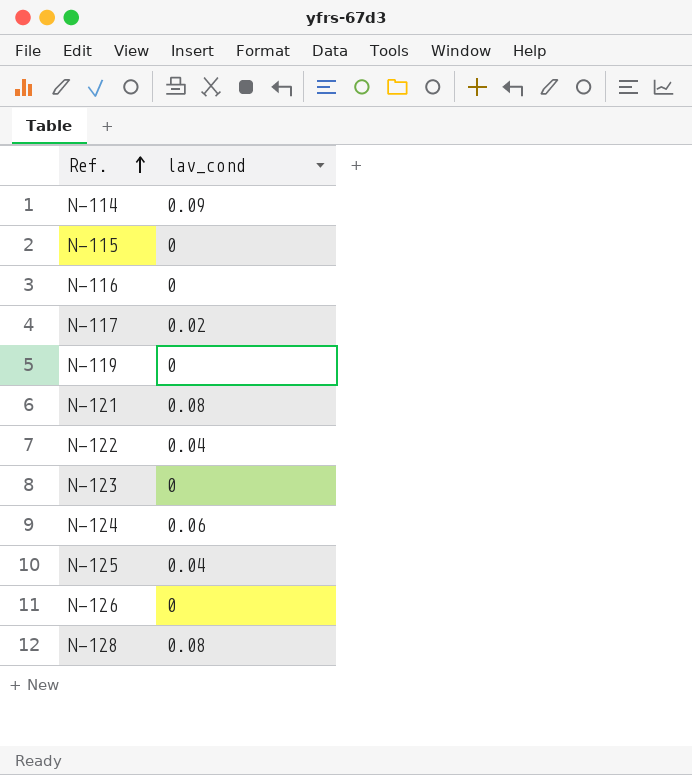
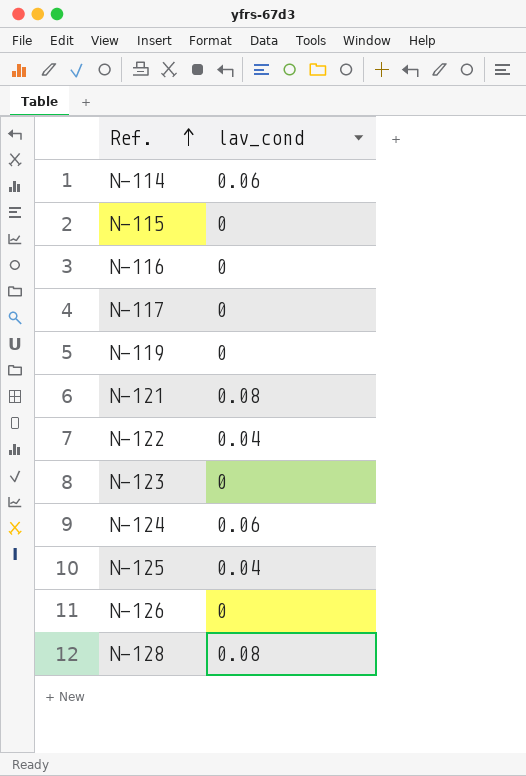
N-114 | lav_cond: 0.09 -> 0.06
N-117 | lav_cond: 0.02 -> 0

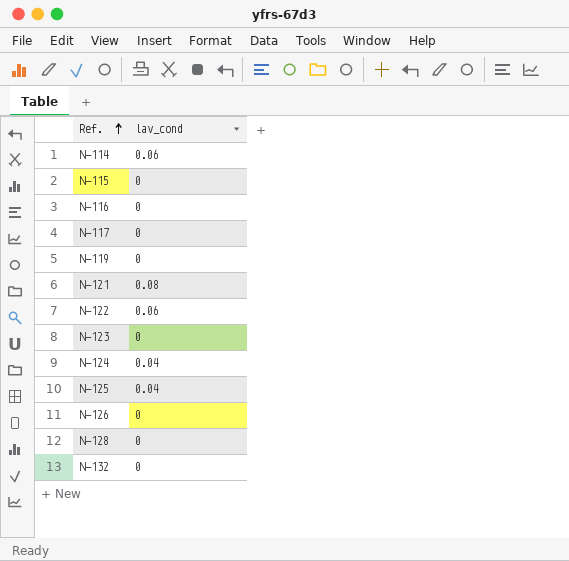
N-122 | lav_cond: 0.04 -> 0.06
N-124 | lav_cond: 0.06 -> 0.04
N-128 | lav_cond: 0.08 -> 0
row N-132: none -> 0

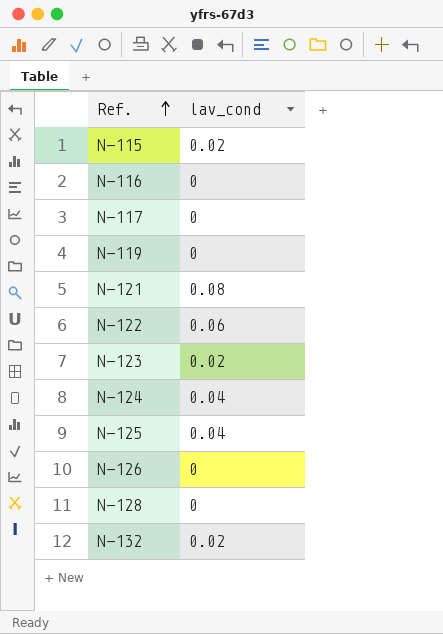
row N-114: 0.06 -> none
N-115 | lav_cond: 0 -> 0.02
N-123 | lav_cond: 0 -> 0.02
N-132 | lav_cond: 0 -> 0.02

